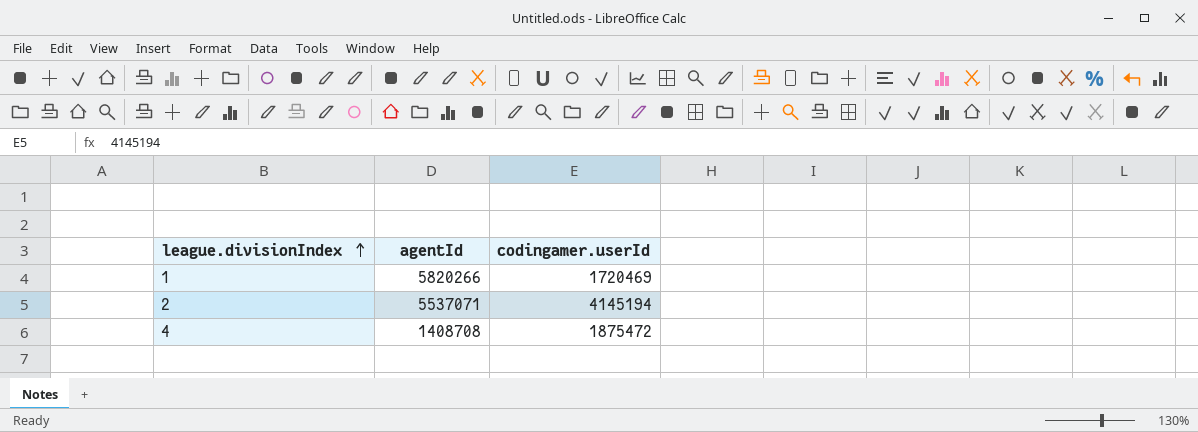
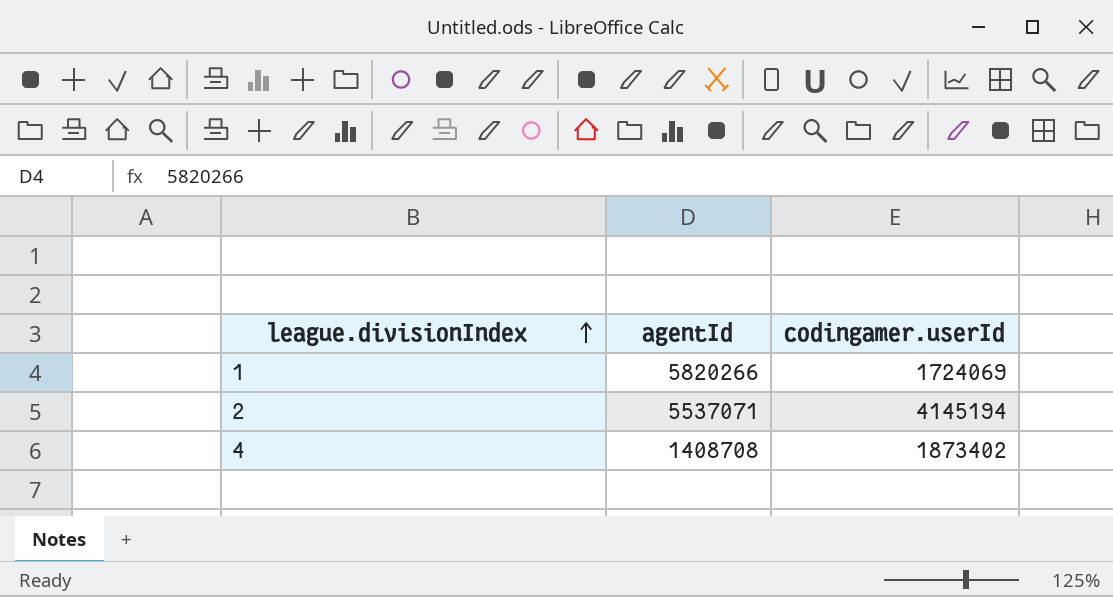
1 | codingamer.userId: 1720469 -> 1724069
4 | codingamer.userId: 1875472 -> 1873402

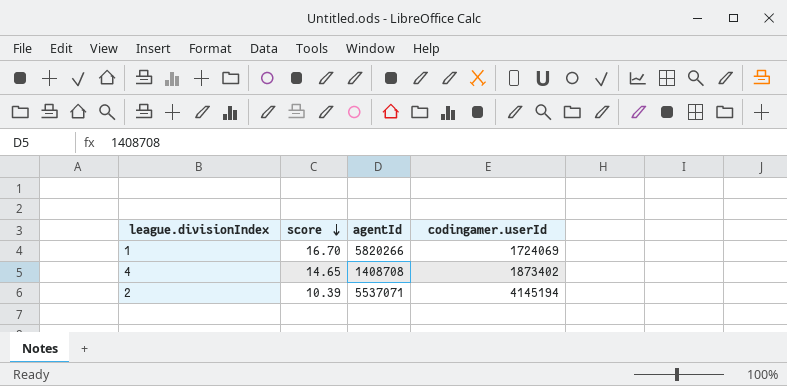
row order: league.divisionIndex ascending -> score descending
column score | position: none -> 2

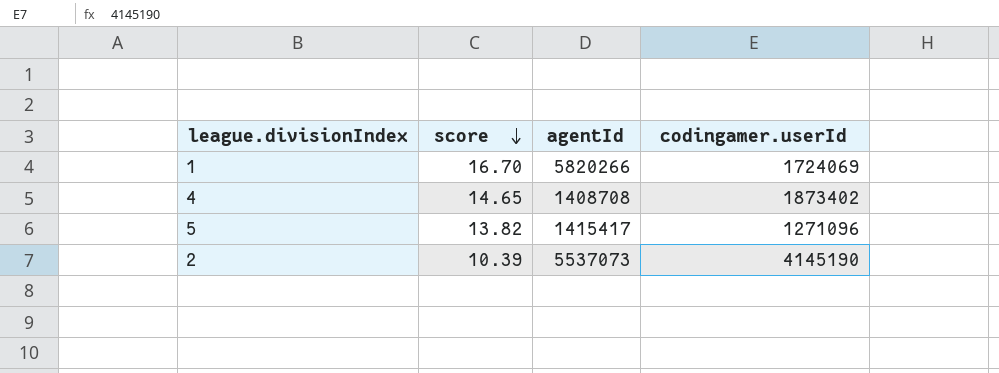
row 5: none -> 13.82 | 1415417 | 1271096
2 | agentId: 5537071 -> 5537073
2 | codingamer.userId: 4145194 -> 4145190

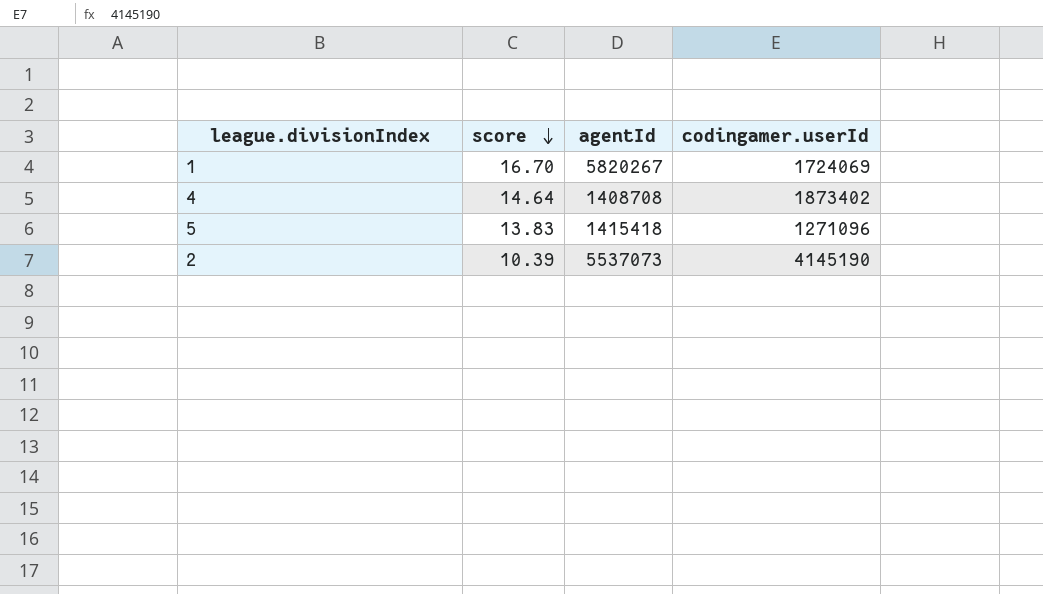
1 | agentId: 5820266 -> 5820267
4 | score: 14.65 -> 14.64
5 | score: 13.82 -> 13.83
5 | agentId: 1415417 -> 1415418

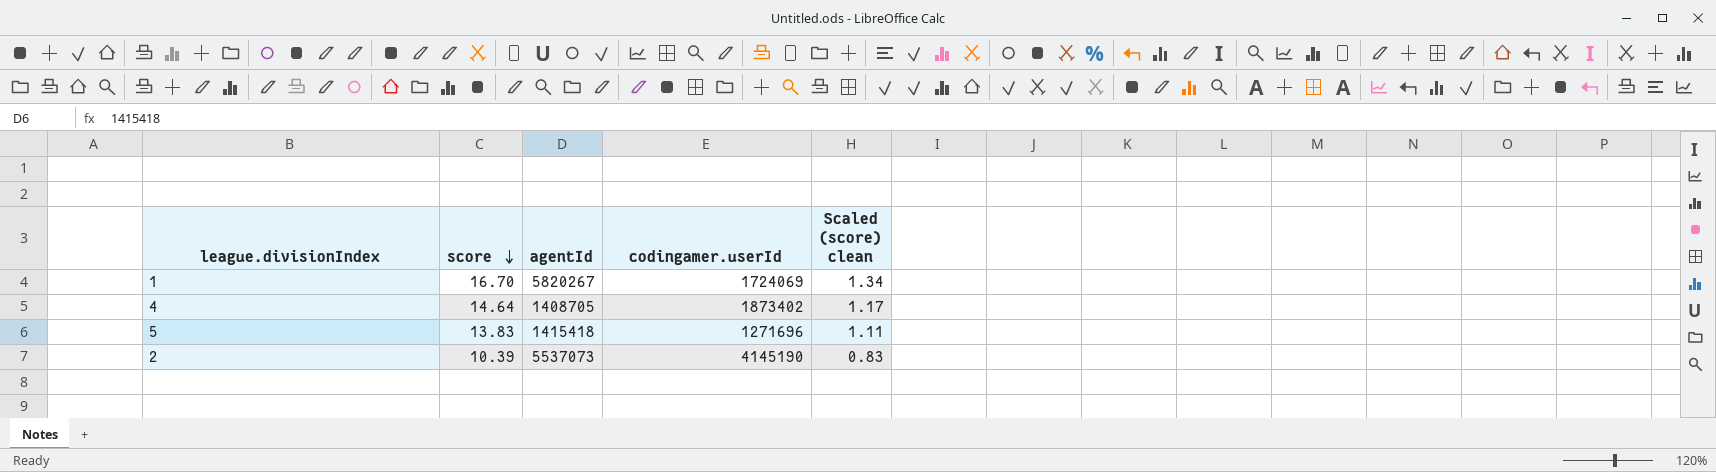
column Scaled (score) clean | formula: none -> [score] * 0.08
4 | agentId: 1408708 -> 1408705
5 | codingamer.userId: 1271096 -> 1271696

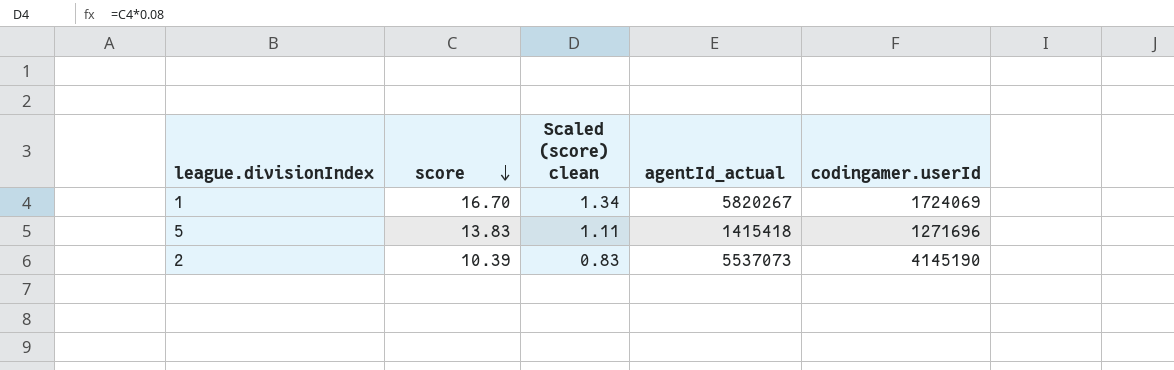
column Scaled (score) clean | position: 5 -> 3
column name: agentId -> agentId_actual
row 4: 14.64 | 1408705 | 1873402 | 1.17 -> none

